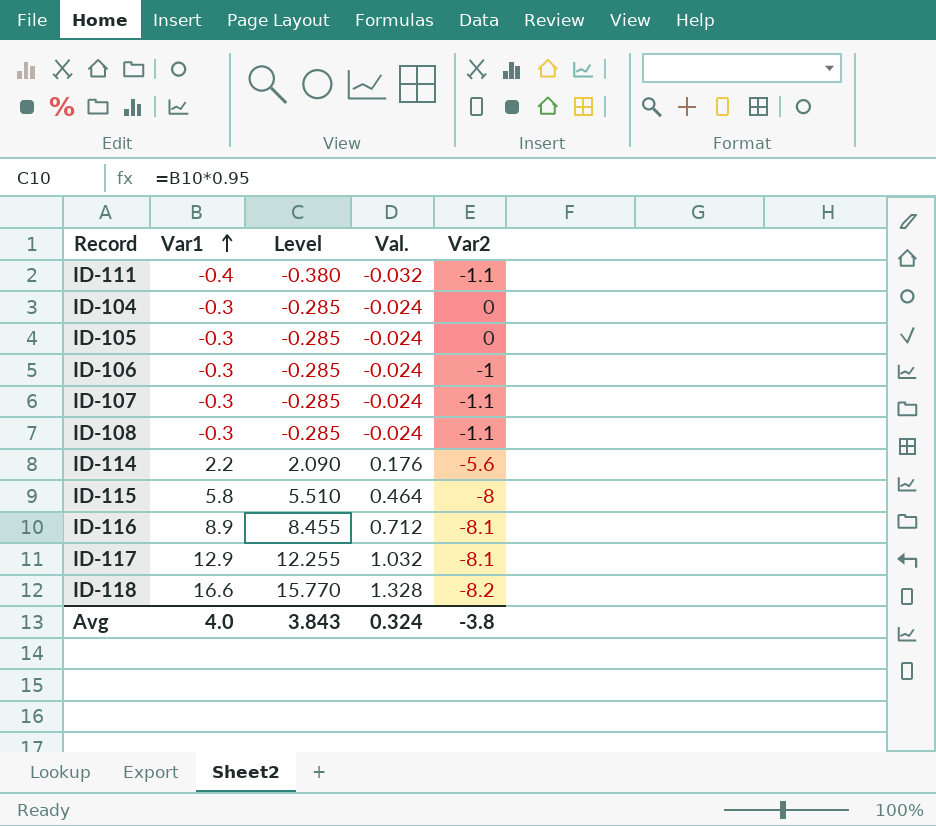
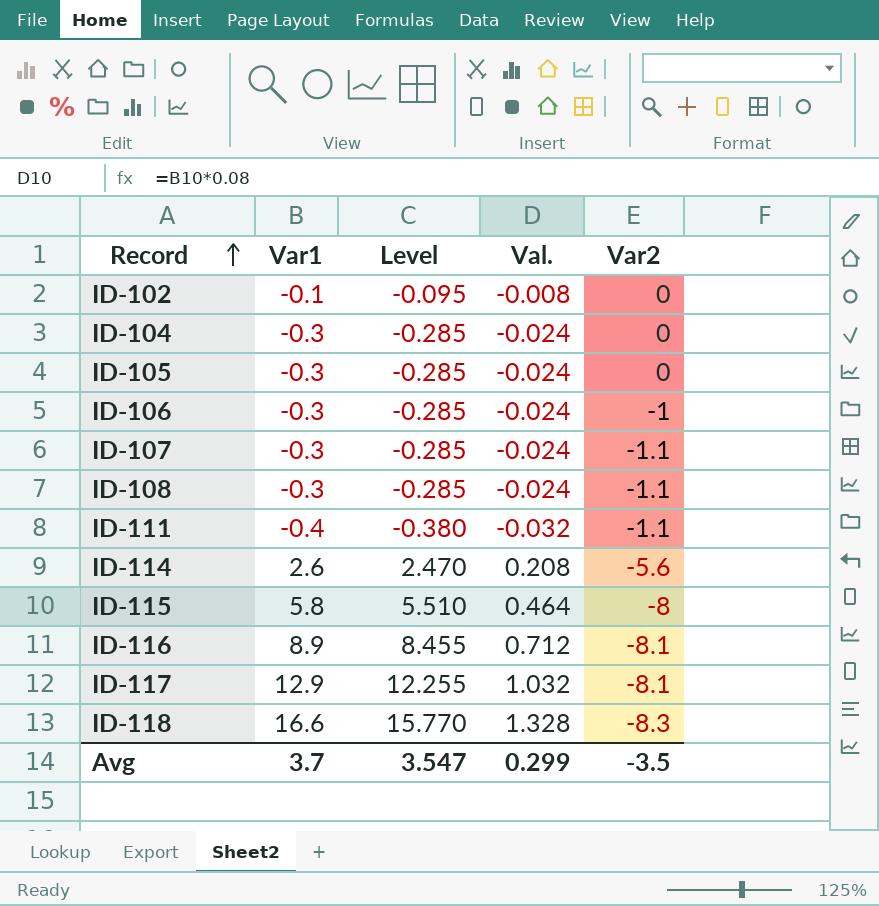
row order: Var1 ascending -> Record ascending
row ID-102: none -> -0.1 | -0.095 | -0.008 | 0
ID-114 | Var1: 2.2 -> 2.6
ID-114 | Level: 2.090 -> 2.470
ID-114 | Val.: 0.176 -> 0.208
ID-118 | Var2: -8.2 -> -8.3
Avg | Var1: 4.0 -> 3.7
Avg | Level: 3.843 -> 3.547
Avg | Val.: 0.324 -> 0.299
Avg | Var2: -3.8 -> -3.5

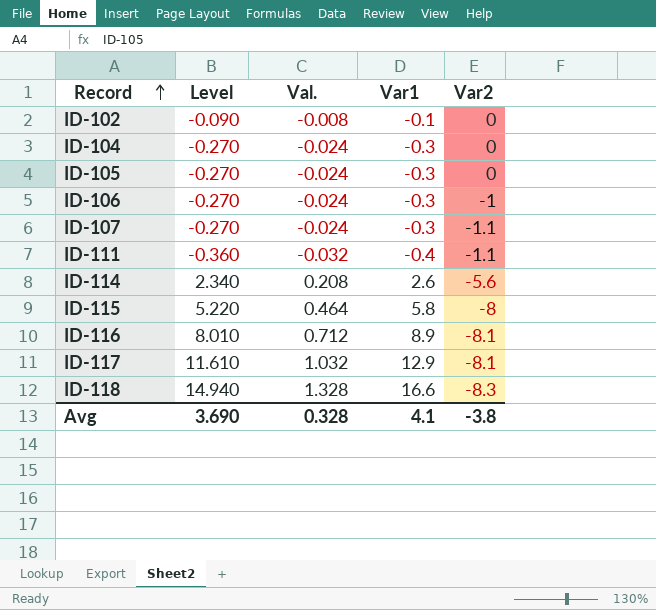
column Level | formula: [Var1] * 0.95 -> [Var1] * 0.9
column Var1 | position: 2 -> 4
row ID-108: -0.3 | -0.285 | -0.024 | -1.1 -> none
Avg | Level: 3.547 -> 3.690
Avg | Val.: 0.299 -> 0.328
Avg | Var1: 3.7 -> 4.1
Avg | Var2: -3.5 -> -3.8

